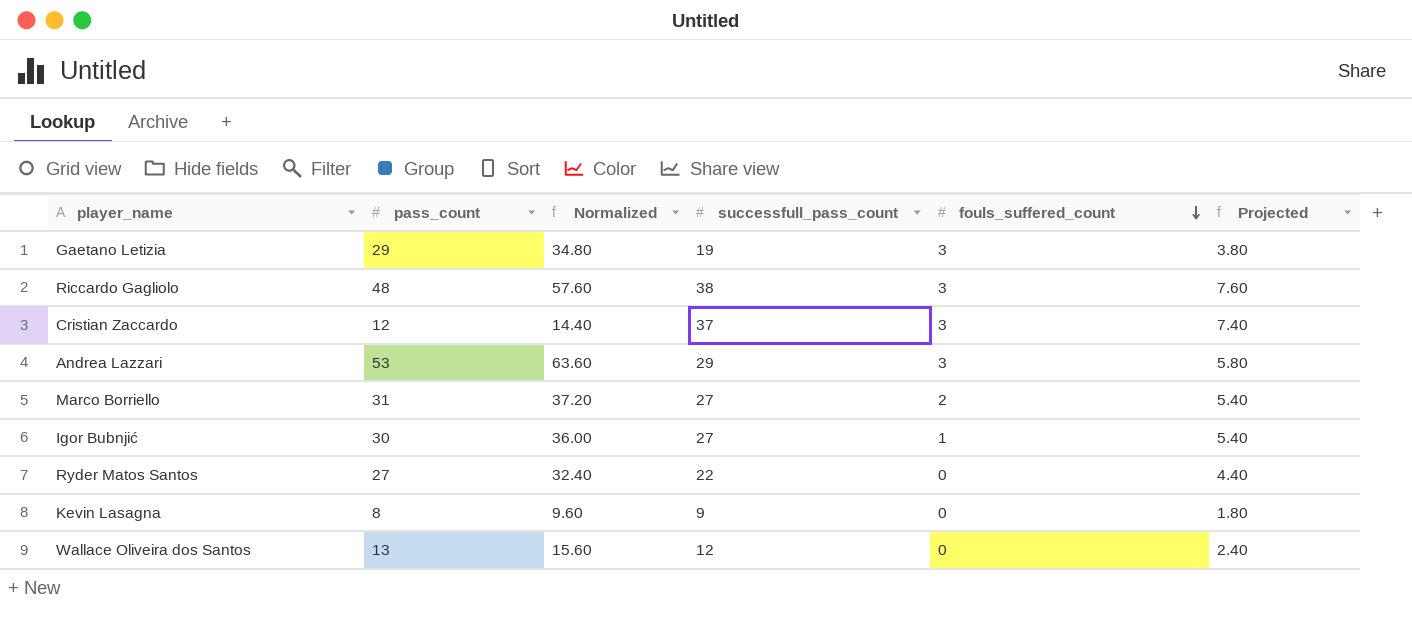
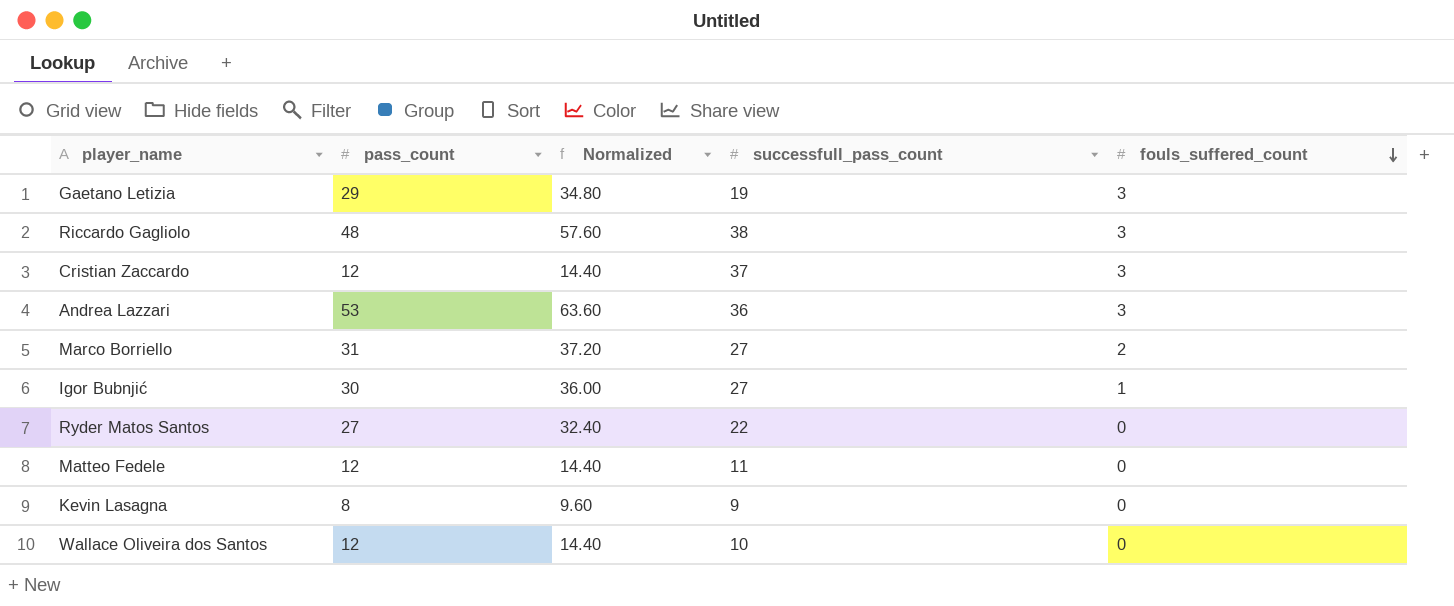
column Projected | formula: [successfull_pass_count] * 0.2 -> none
Andrea Lazzari | successfull_pass_count: 29 -> 36
row Matteo Fedele: none -> 12 | 14.40 | 11 | 0
Wallace Oliveira dos Santos | pass_count: 13 -> 12
Wallace Oliveira dos Santos | Normalized: 15.60 -> 14.40
Wallace Oliveira dos Santos | successfull_pass_count: 12 -> 10

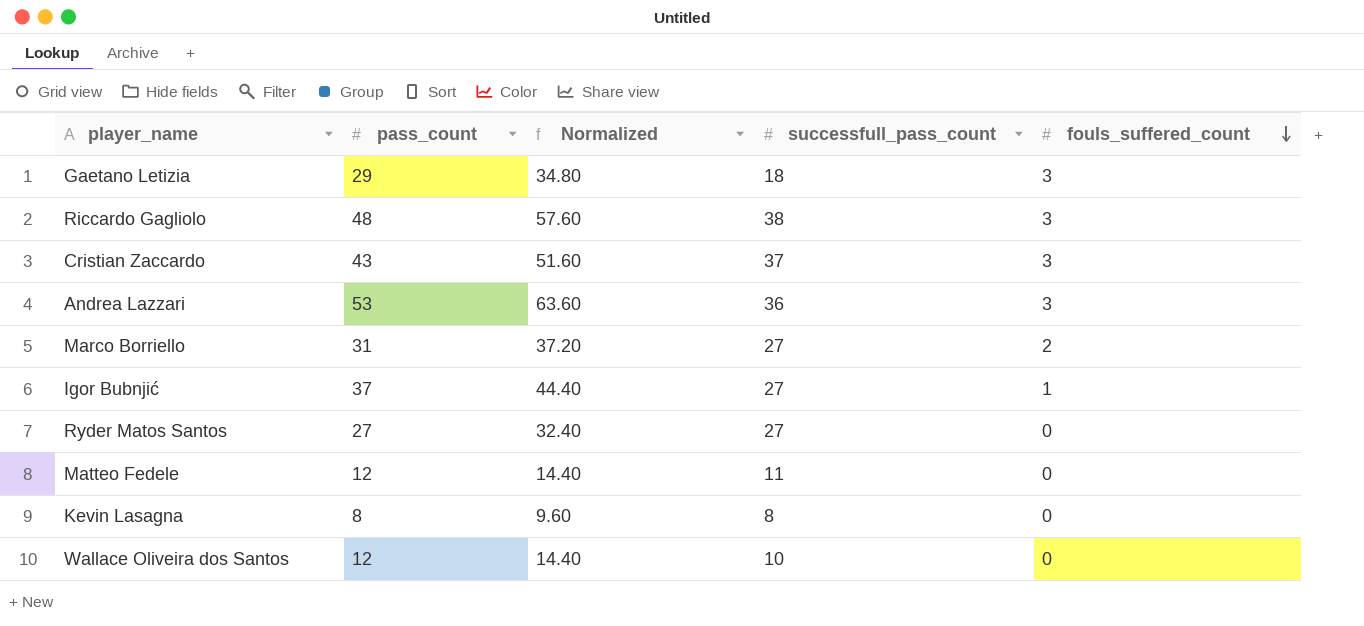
Gaetano Letizia | successfull_pass_count: 19 -> 18
Cristian Zaccardo | pass_count: 12 -> 43
Cristian Zaccardo | Normalized: 14.40 -> 51.60
Igor Bubnjić | pass_count: 30 -> 37
Igor Bubnjić | Normalized: 36.00 -> 44.40
Ryder Matos Santos | successfull_pass_count: 22 -> 27
Kevin Lasagna | successfull_pass_count: 9 -> 8

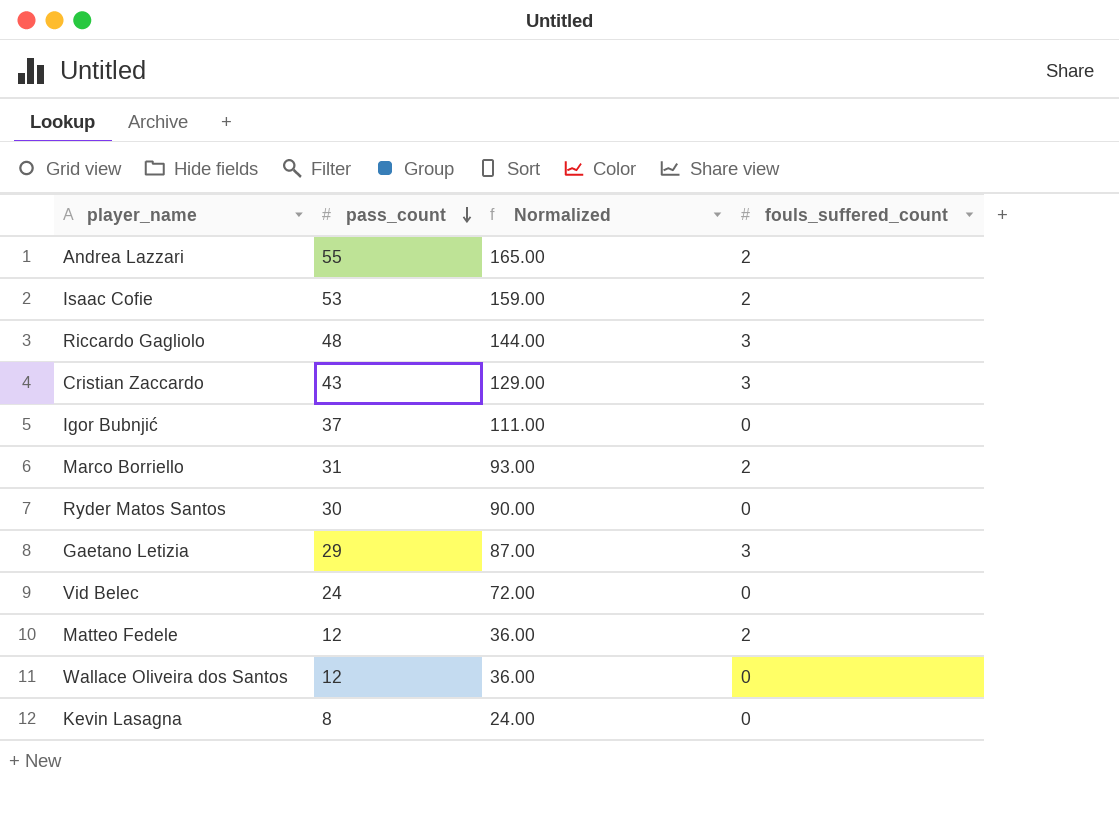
row order: fouls_suffered_count descending -> pass_count descending
column successfull_pass_count | position: 4 -> none
column Normalized | formula: [pass_count] * 1.2 -> [pass_count] * 3
Andrea Lazzari | pass_count: 53 -> 55
Andrea Lazzari | fouls_suffered_count: 3 -> 2
row Isaac Cofie: none -> 53 | 159.00 | 2
Igor Bubnjić | fouls_suffered_count: 1 -> 0
Ryder Matos Santos | pass_count: 27 -> 30
row Vid Belec: none -> 24 | 72.00 | 0
Matteo Fedele | fouls_suffered_count: 0 -> 2

